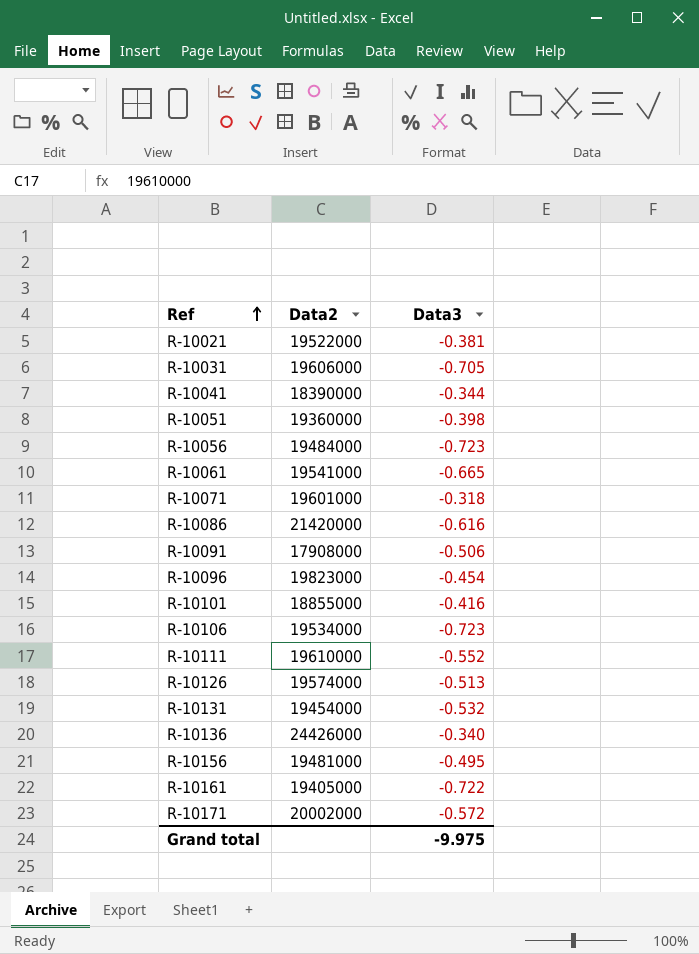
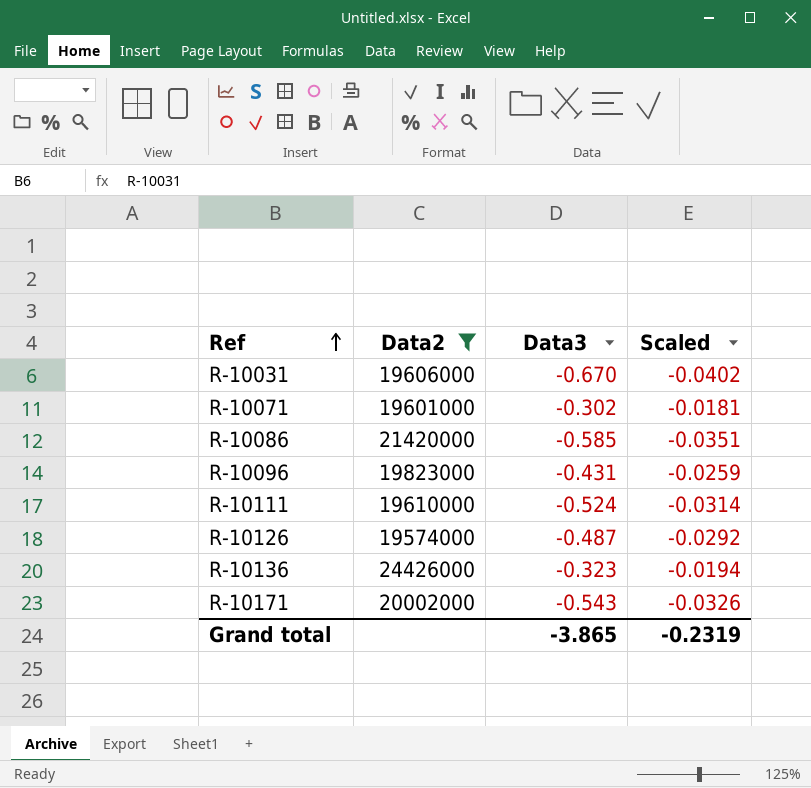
filter: none -> Data2 >= 19574000
column Scaled | formula: none -> [Data3] * 0.06
R-10031 | Data3: -0.705 -> -0.670
R-10071 | Data3: -0.318 -> -0.302
R-10086 | Data3: -0.616 -> -0.585
R-10096 | Data3: -0.454 -> -0.431
R-10111 | Data3: -0.552 -> -0.524
R-10126 | Data3: -0.513 -> -0.487
R-10136 | Data3: -0.340 -> -0.323
R-10171 | Data3: -0.572 -> -0.543
Grand total | Data3: -9.975 -> -3.865

